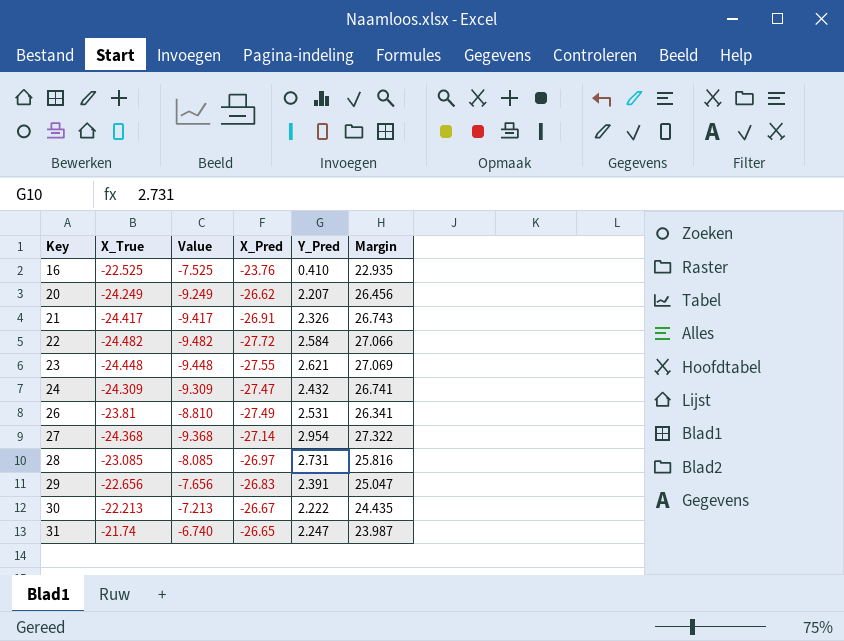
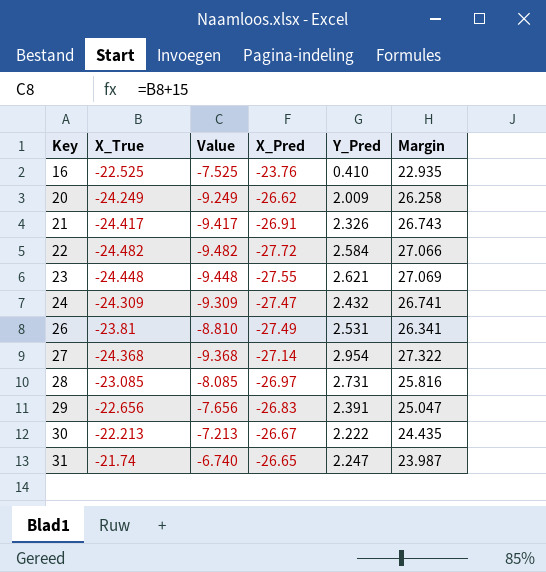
20 | Y_Pred: 2.207 -> 2.009
20 | Margin: 26.456 -> 26.258

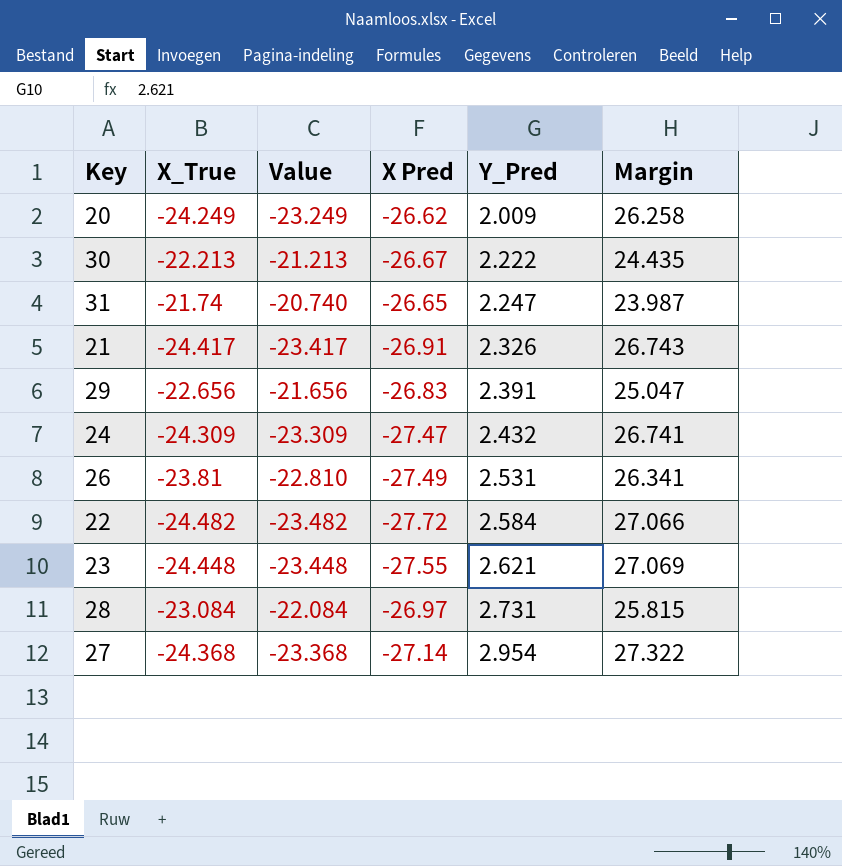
row order: Key ascending -> Y_Pred ascending
column Value | formula: [X_True] + 15 -> [X_True] + 1
column name: X_Pred -> X Pred
row 16: -22.525 | -7.525 | -23.76 | 0.410 | 22.935 -> none
28 | X_True: -23.085 -> -23.084
28 | Margin: 25.816 -> 25.815

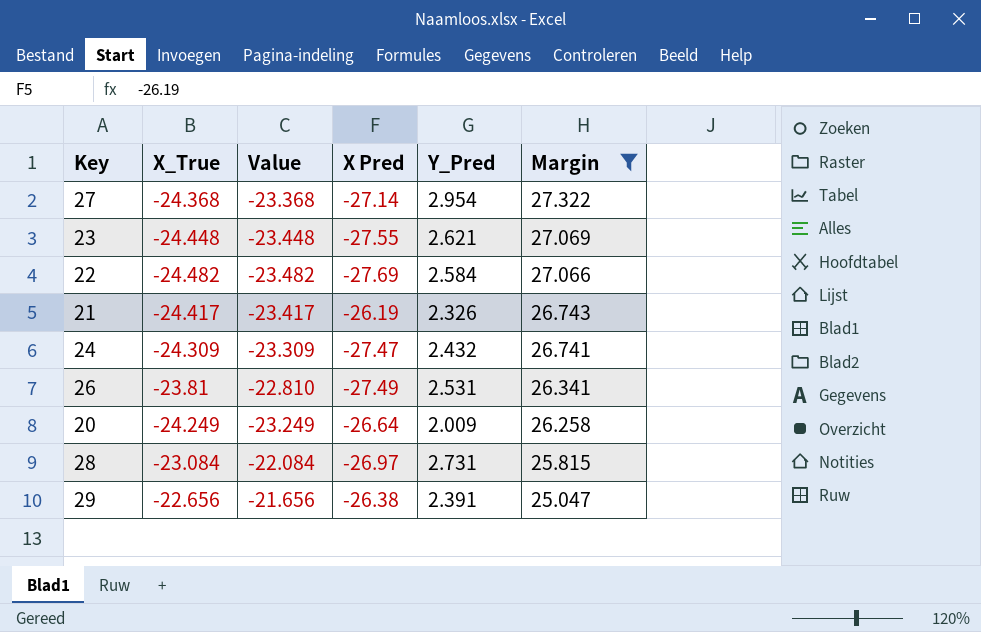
filter: none -> Margin >= 25.047
row order: Y_Pred ascending -> Margin descending
22 | X Pred: -27.72 -> -27.69
21 | X Pred: -26.91 -> -26.19
20 | X Pred: -26.62 -> -26.64
29 | X Pred: -26.83 -> -26.38

